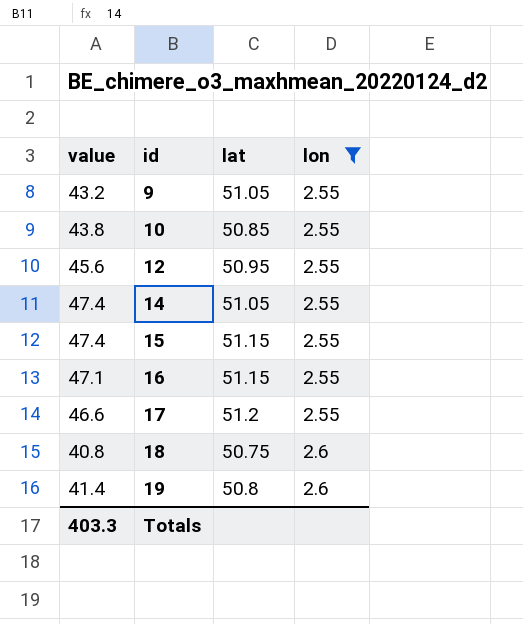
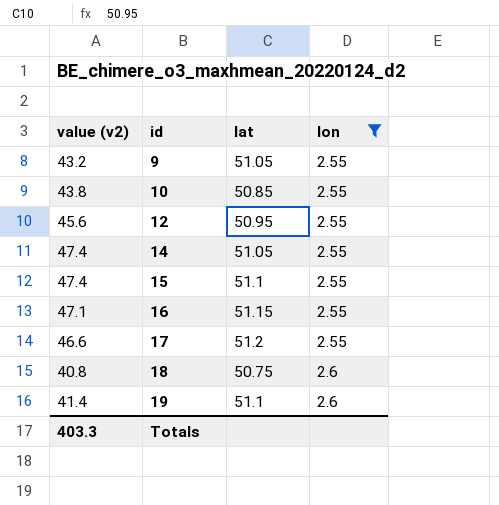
column name: value -> value (v2)
15 | lat: 51.15 -> 51.1
19 | lat: 50.8 -> 51.1

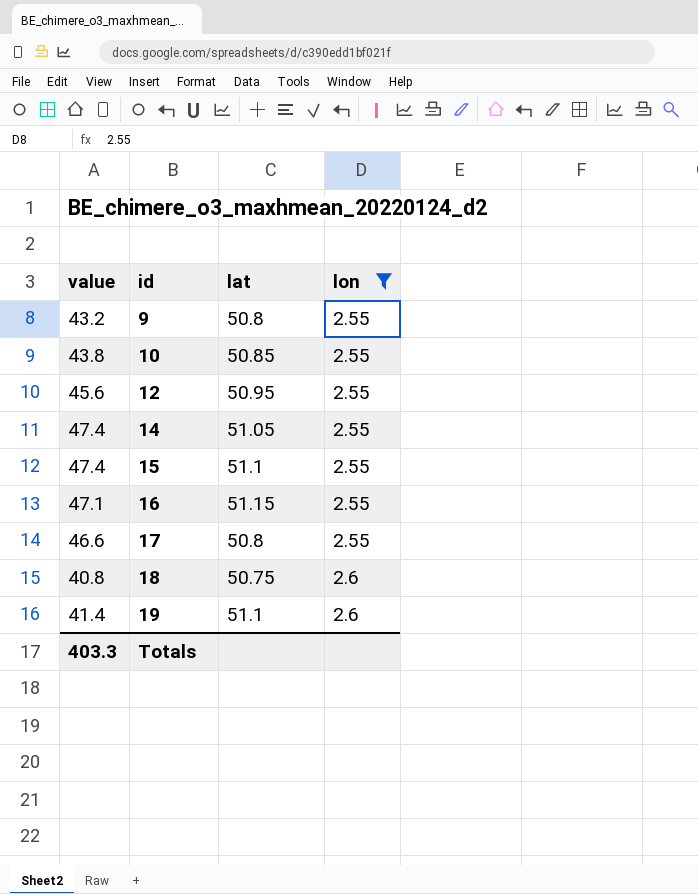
column name: value (v2) -> value
9 | lat: 51.05 -> 50.8
17 | lat: 51.2 -> 50.8

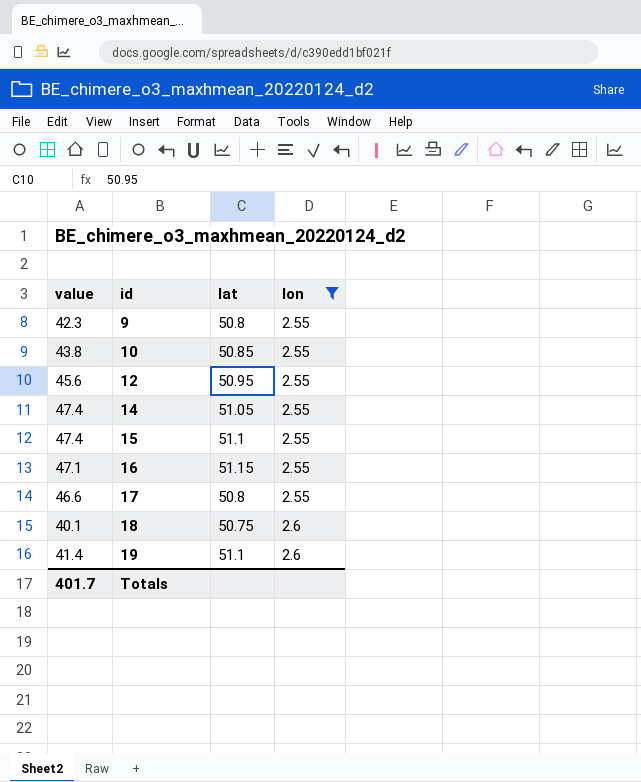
9 | value: 43.2 -> 42.3
18 | value: 40.8 -> 40.1
Totals | value: 403.3 -> 401.7

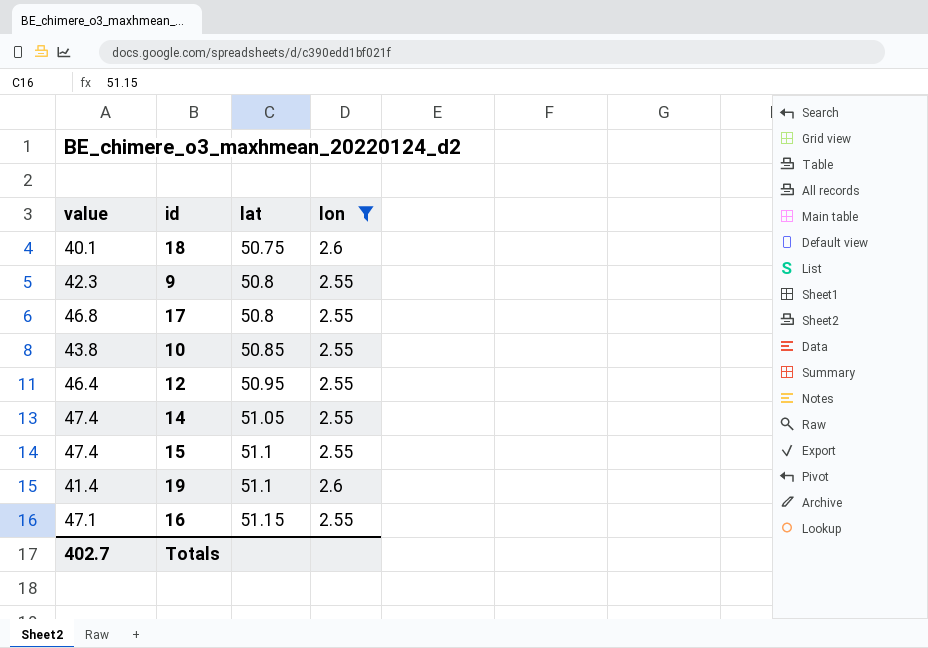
row order: id ascending -> lat ascending
17 | value: 46.6 -> 46.8
12 | value: 45.6 -> 46.4
Totals | value: 401.7 -> 402.7

